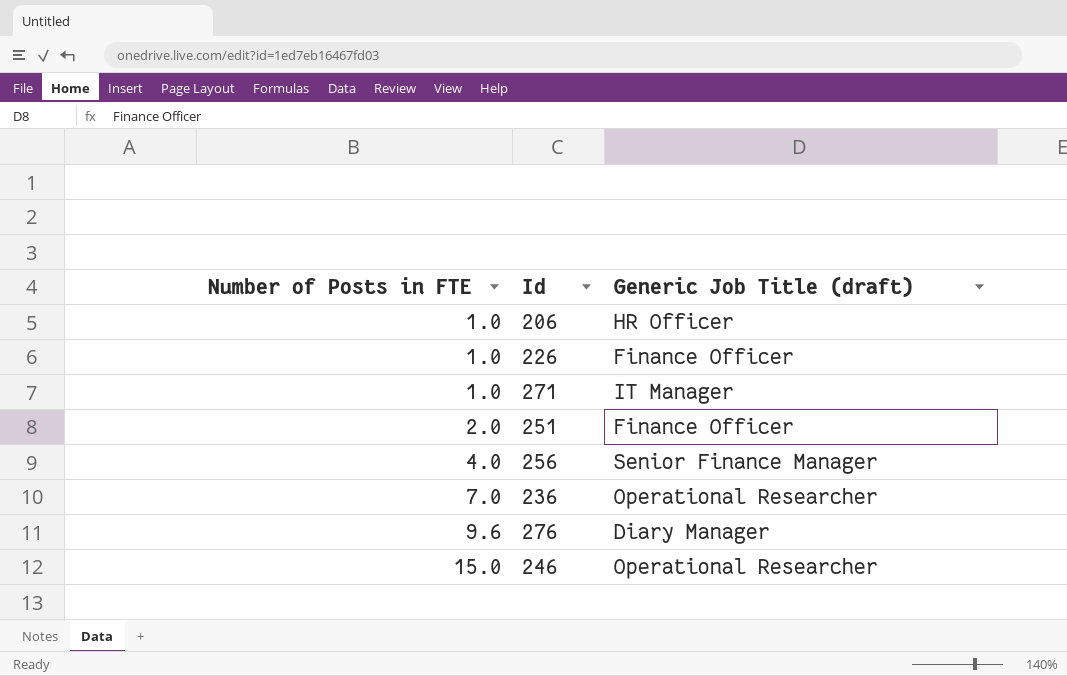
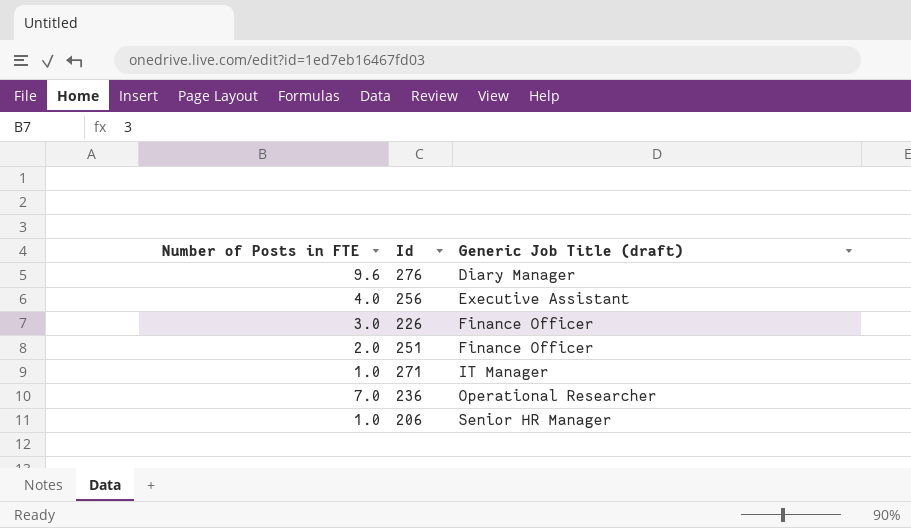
row order: Number of Posts in FTE ascending -> Generic Job Title (draft) ascending
row 246: 15.0 | Operational Researcher -> none
256 | Generic Job Title (draft): Senior Finance Manager -> Executive Assistant
226 | Number of Posts in FTE: 1.0 -> 3.0
206 | Generic Job Title (draft): HR Officer -> Senior HR Manager

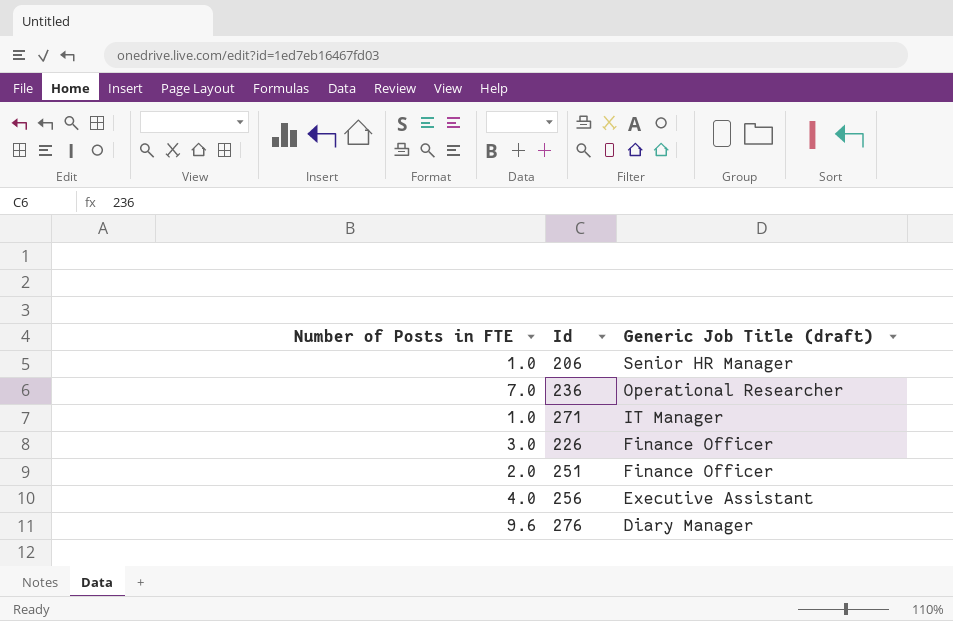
row order: Generic Job Title (draft) ascending -> Generic Job Title (draft) descending

